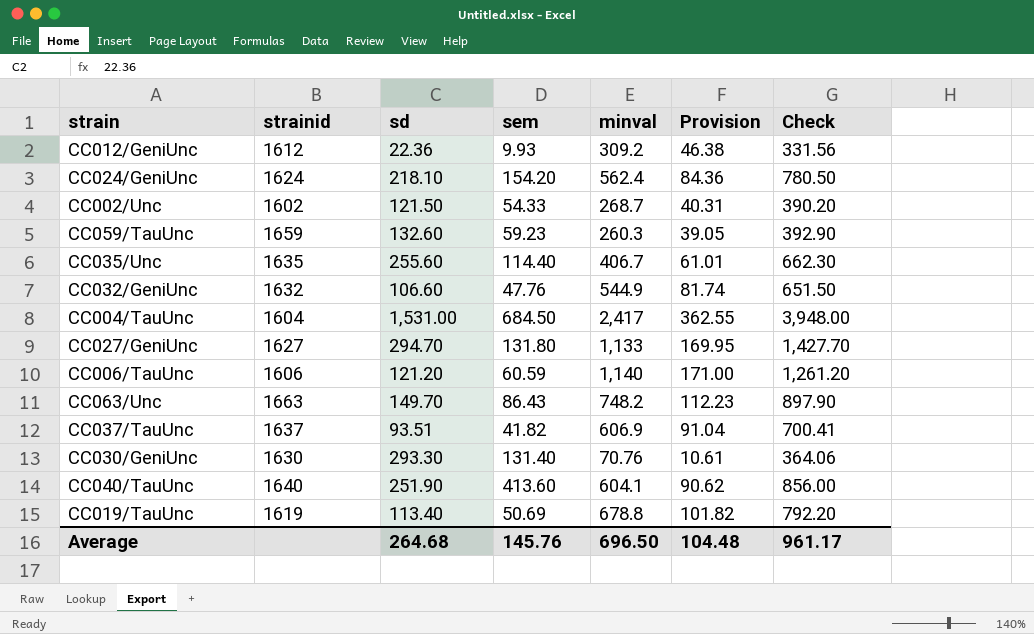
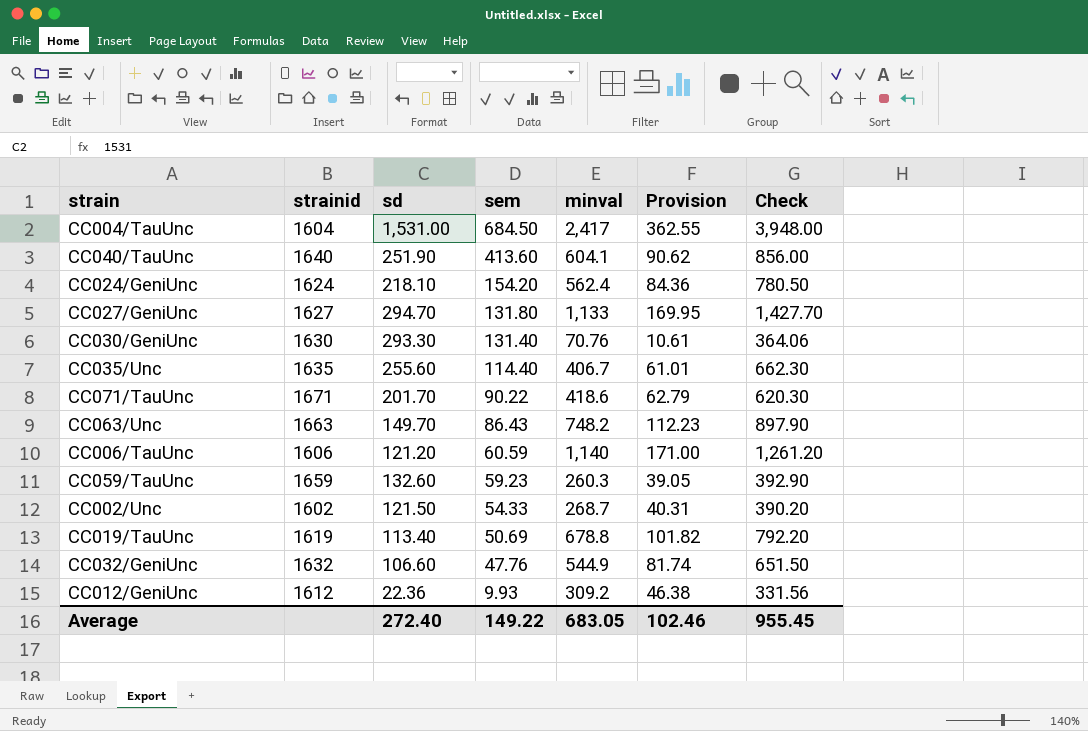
row order: none -> sem descending
row CC037/TauUnc: 1637 | 93.51 | 41.82 | 606.9 | 91.04 | 700.41 -> none
row CC071/TauUnc: none -> 1671 | 201.70 | 90.22 | 418.6 | 62.79 | 620.30
Average | sd: 264.68 -> 272.40
Average | sem: 145.76 -> 149.22
Average | minval: 696.50 -> 683.05
Average | Provision: 104.48 -> 102.46
Average | Check: 961.17 -> 955.45

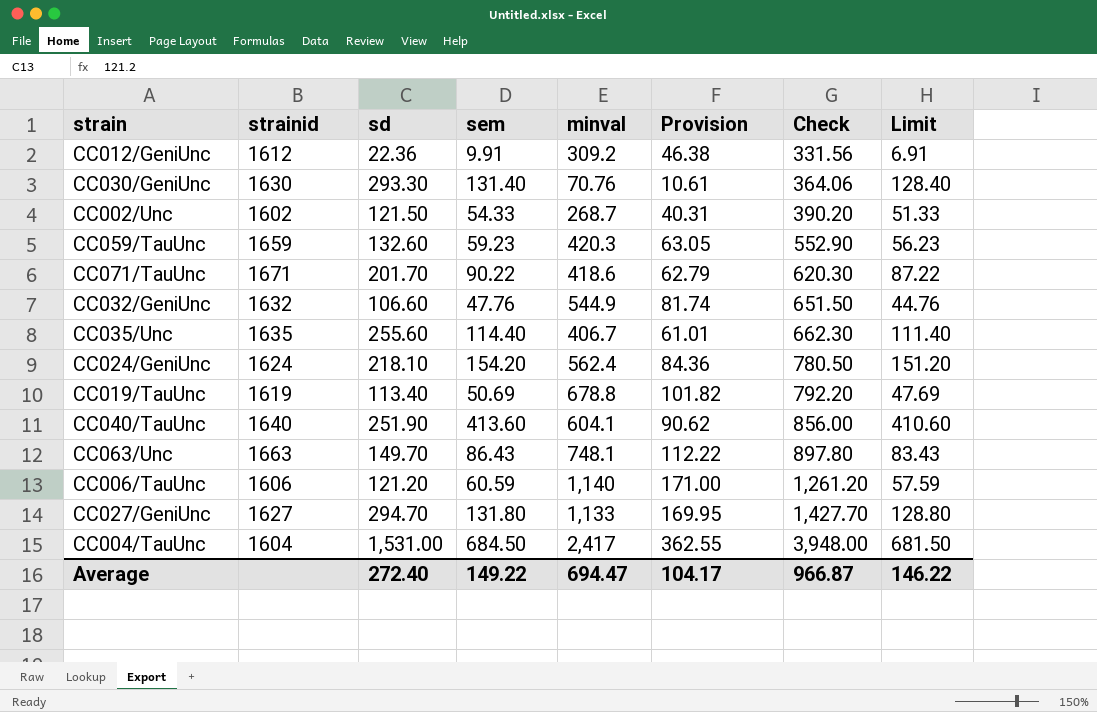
row order: sem descending -> Check ascending
column Limit | formula: none -> [sem] - 3
CC012/GeniUnc | sem: 9.93 -> 9.91
CC059/TauUnc | minval: 260.3 -> 420.3
CC059/TauUnc | Provision: 39.05 -> 63.05
CC059/TauUnc | Check: 392.90 -> 552.90
CC063/Unc | minval: 748.2 -> 748.1
CC063/Unc | Provision: 112.23 -> 112.22
CC063/Unc | Check: 897.90 -> 897.80
Average | minval: 683.05 -> 694.47
Average | Provision: 102.46 -> 104.17
Average | Check: 955.45 -> 966.87

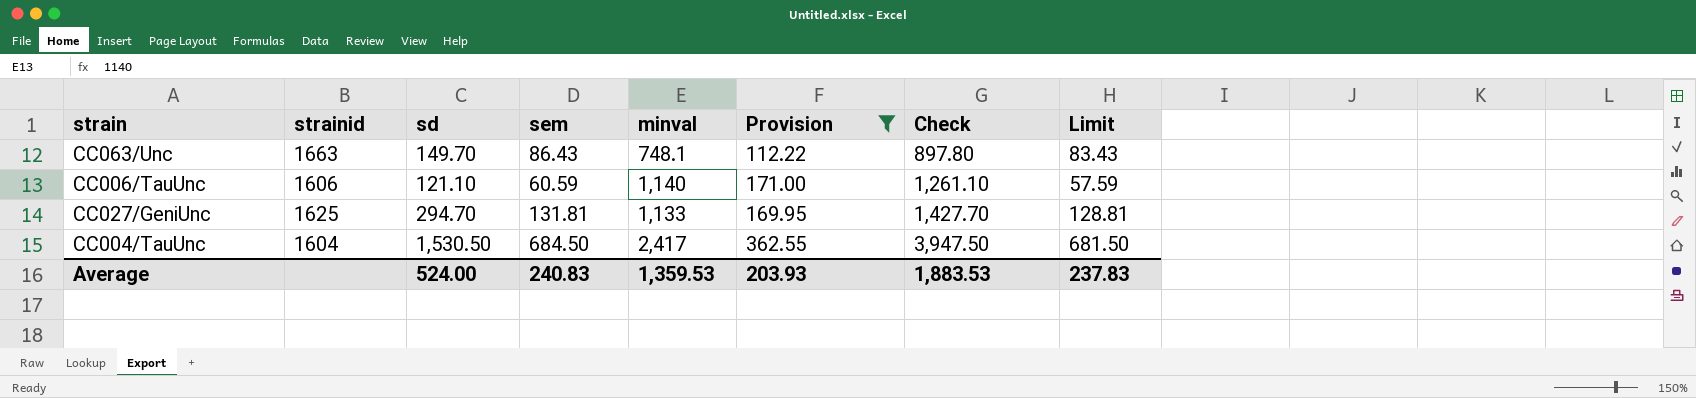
filter: none -> Provision >= 112.22
CC006/TauUnc | sd: 121.20 -> 121.10
CC006/TauUnc | Check: 1,261.20 -> 1,261.10
CC027/GeniUnc | strainid: 1627 -> 1625
CC027/GeniUnc | sem: 131.80 -> 131.81
CC027/GeniUnc | Limit: 128.80 -> 128.81
CC004/TauUnc | sd: 1,531.00 -> 1,530.50
CC004/TauUnc | Check: 3,948.00 -> 3,947.50
Average | sd: 272.40 -> 524.00
Average | sem: 149.22 -> 240.83
Average | minval: 694.47 -> 1,359.53
Average | Provision: 104.17 -> 203.93
Average | Check: 966.87 -> 1,883.53
Average | Limit: 146.22 -> 237.83

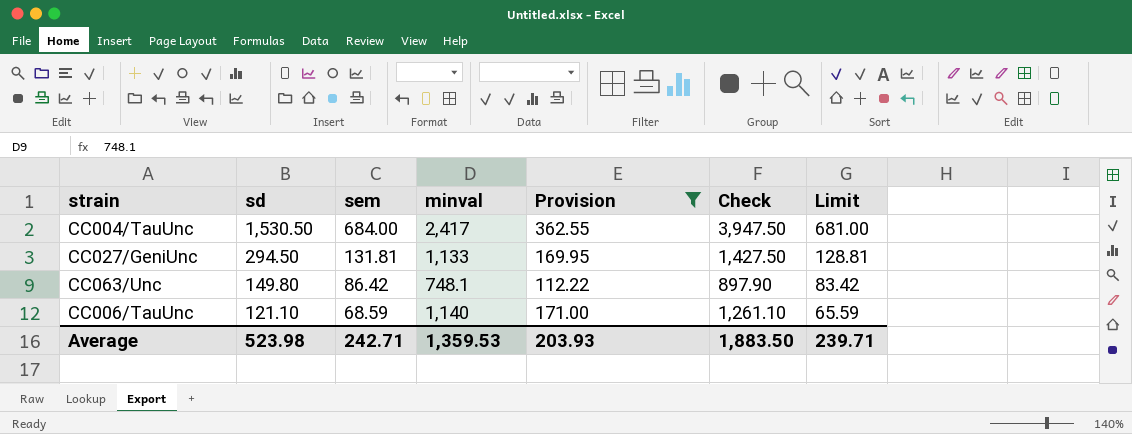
row order: Check ascending -> sd descending
column strainid | position: 2 -> none
CC004/TauUnc | sem: 684.50 -> 684.00
CC004/TauUnc | Limit: 681.50 -> 681.00
CC027/GeniUnc | sd: 294.70 -> 294.50
CC027/GeniUnc | Check: 1,427.70 -> 1,427.50
CC063/Unc | sd: 149.70 -> 149.80
CC063/Unc | sem: 86.43 -> 86.42
CC063/Unc | Check: 897.80 -> 897.90
CC063/Unc | Limit: 83.43 -> 83.42
CC006/TauUnc | sem: 60.59 -> 68.59
CC006/TauUnc | Limit: 57.59 -> 65.59
Average | sd: 524.00 -> 523.98
Average | sem: 240.83 -> 242.71
Average | Check: 1,883.53 -> 1,883.50
Average | Limit: 237.83 -> 239.71

